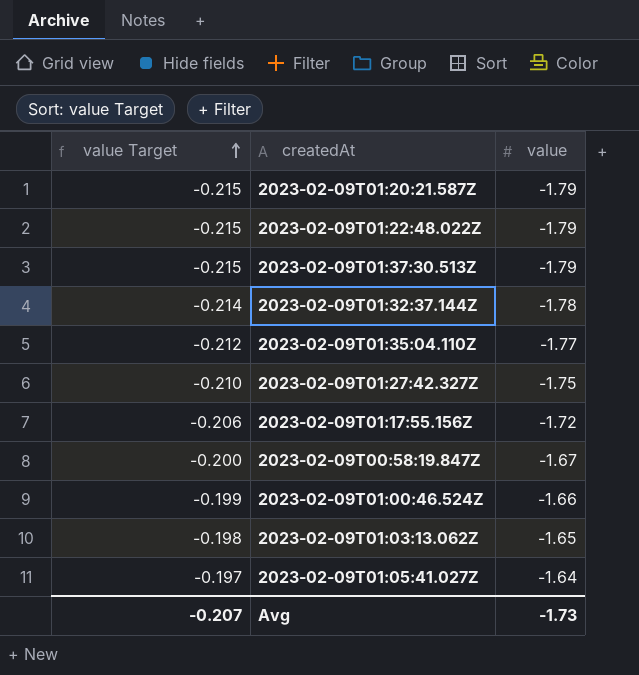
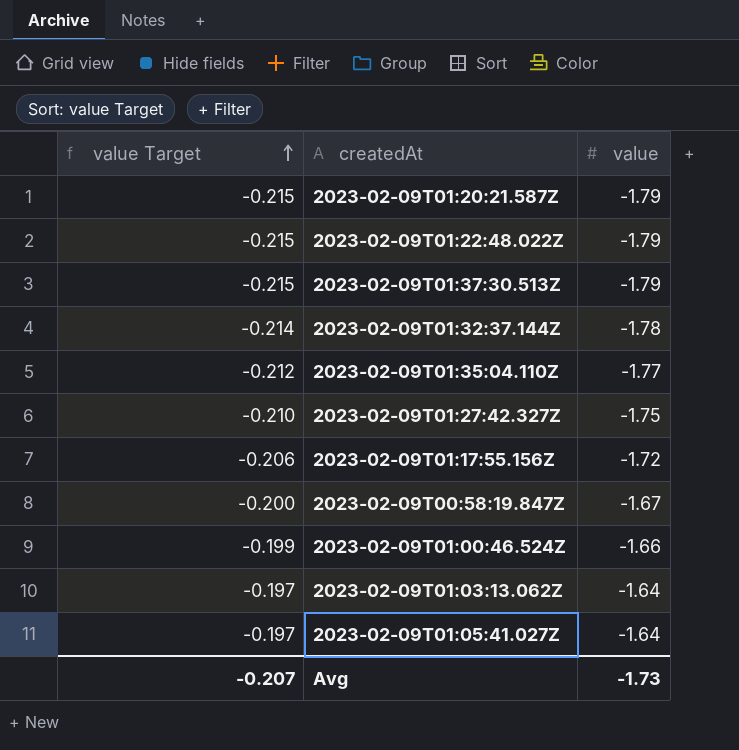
2023-02-09T01:03:13.062Z | value Target: -0.198 -> -0.197
2023-02-09T01:03:13.062Z | value: -1.65 -> -1.64

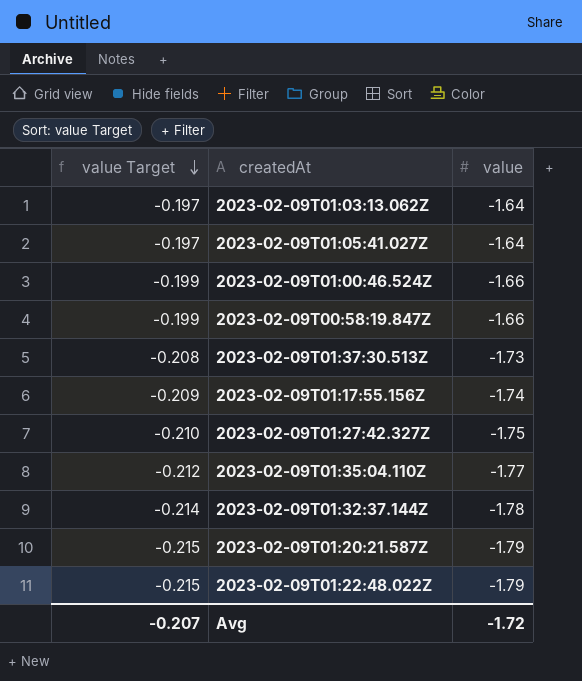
row order: value Target ascending -> value Target descending
2023-02-09T00:58:19.847Z | value Target: -0.200 -> -0.199
2023-02-09T00:58:19.847Z | value: -1.67 -> -1.66
2023-02-09T01:37:30.513Z | value Target: -0.215 -> -0.208
2023-02-09T01:37:30.513Z | value: -1.79 -> -1.73
2023-02-09T01:17:55.156Z | value Target: -0.206 -> -0.209
2023-02-09T01:17:55.156Z | value: -1.72 -> -1.74
Avg | value: -1.73 -> -1.72

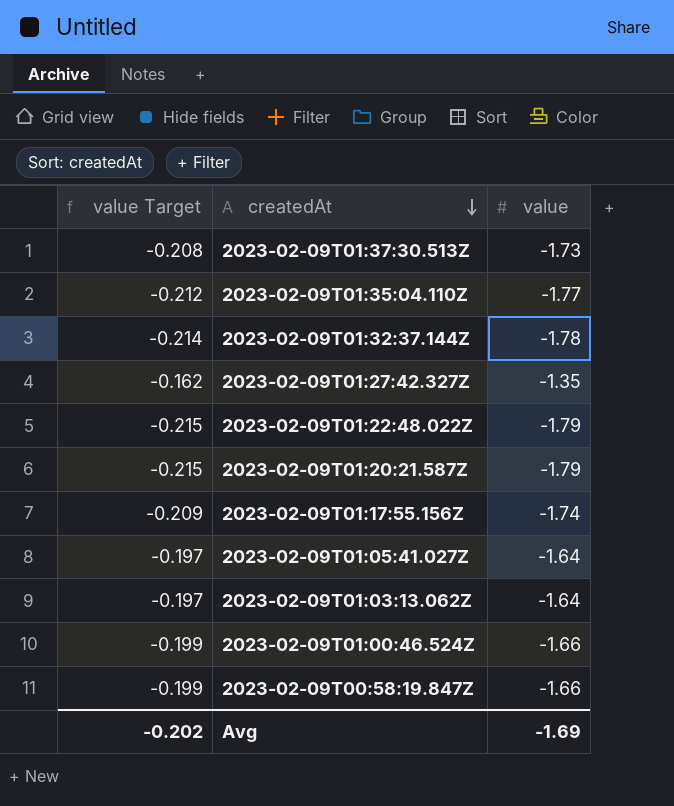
row order: value Target descending -> createdAt descending
2023-02-09T01:27:42.327Z | value Target: -0.210 -> -0.162
2023-02-09T01:27:42.327Z | value: -1.75 -> -1.35
Avg | value Target: -0.207 -> -0.202
Avg | value: -1.72 -> -1.69

